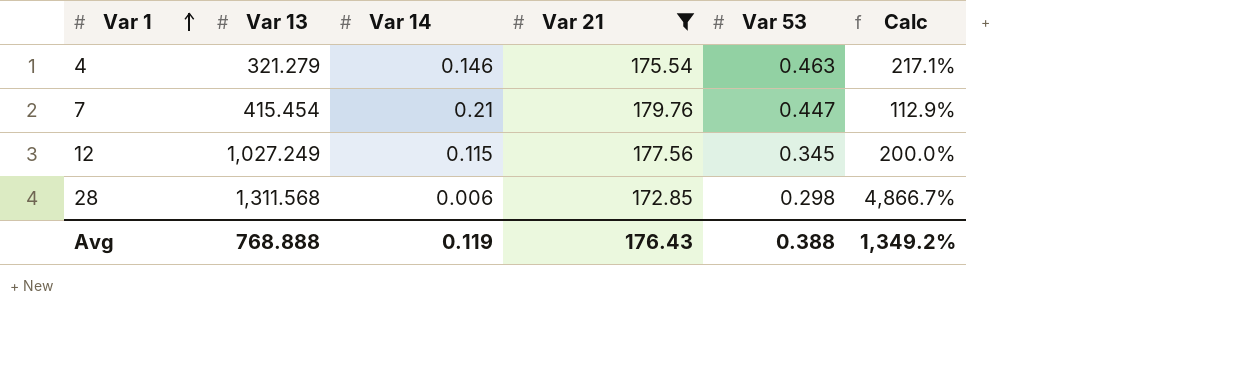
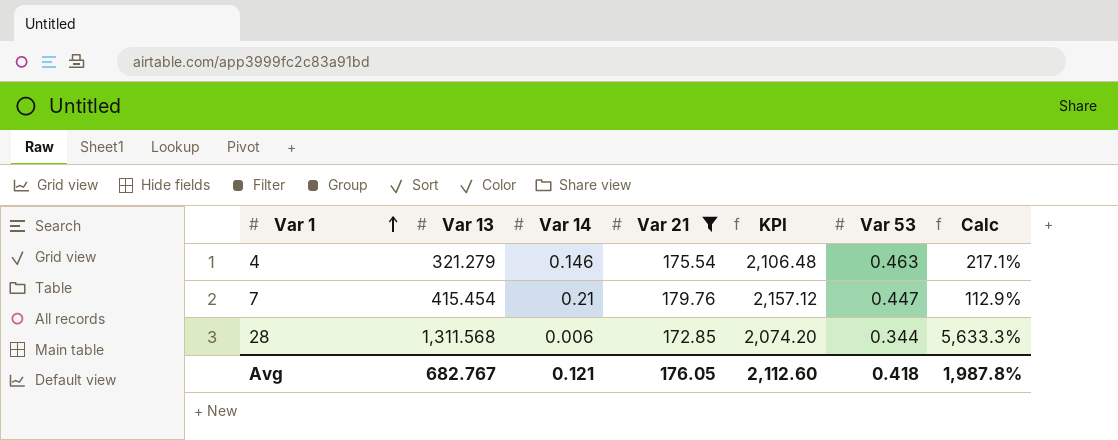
column KPI | formula: none -> [Var 21] * 12
row 12: 1,027.249 | 0.115 | 177.56 | 0.345 | 200.0% -> none
28 | Var 53: 0.298 -> 0.344
28 | Calc: 4,866.7% -> 5,633.3%
Avg | Var 13: 768.888 -> 682.767
Avg | Var 14: 0.119 -> 0.121
Avg | Var 21: 176.43 -> 176.05
Avg | Var 53: 0.388 -> 0.418
Avg | Calc: 1,349.2% -> 1,987.8%

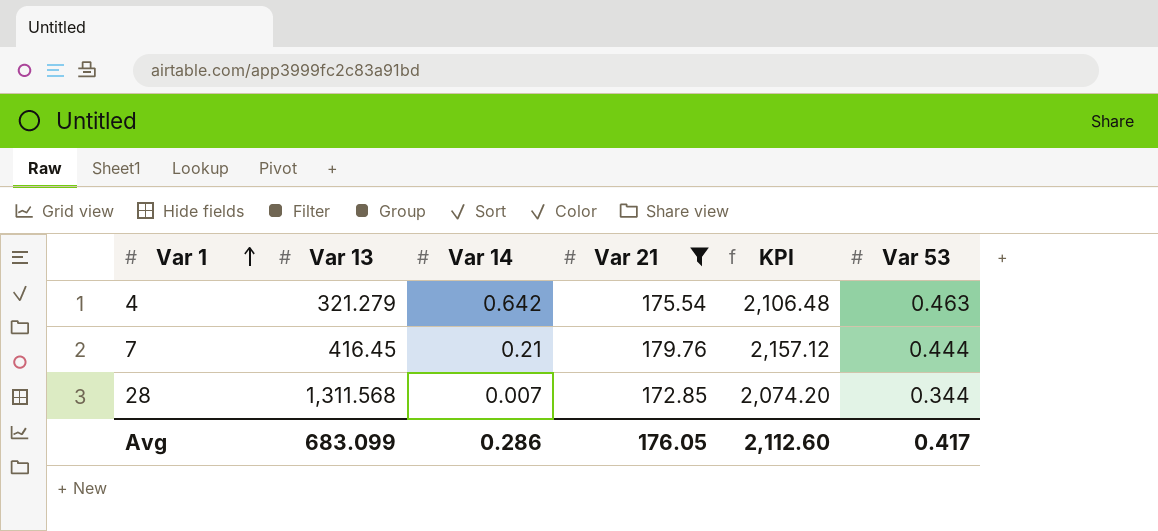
column Calc | formula: ([Var 53] - [Var 14]) / [Var 14] -> none
4 | Var 14: 0.146 -> 0.642
7 | Var 13: 415.454 -> 416.45
7 | Var 53: 0.447 -> 0.444
28 | Var 14: 0.006 -> 0.007
Avg | Var 13: 682.767 -> 683.099
Avg | Var 14: 0.121 -> 0.286
Avg | Var 53: 0.418 -> 0.417

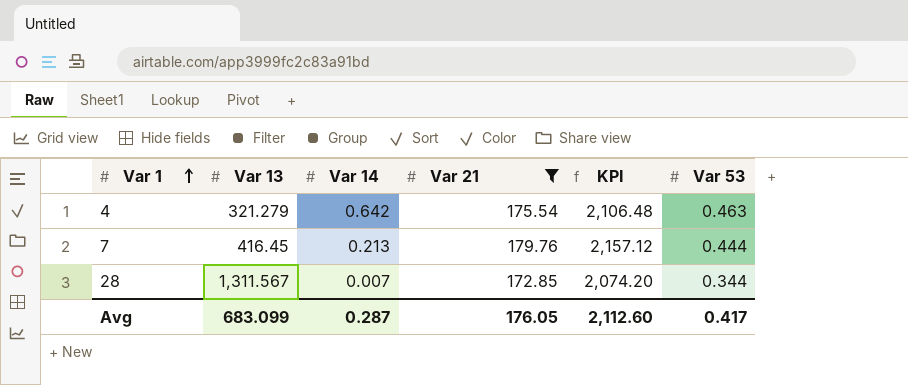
7 | Var 14: 0.21 -> 0.213
28 | Var 13: 1,311.568 -> 1,311.567
Avg | Var 14: 0.286 -> 0.287

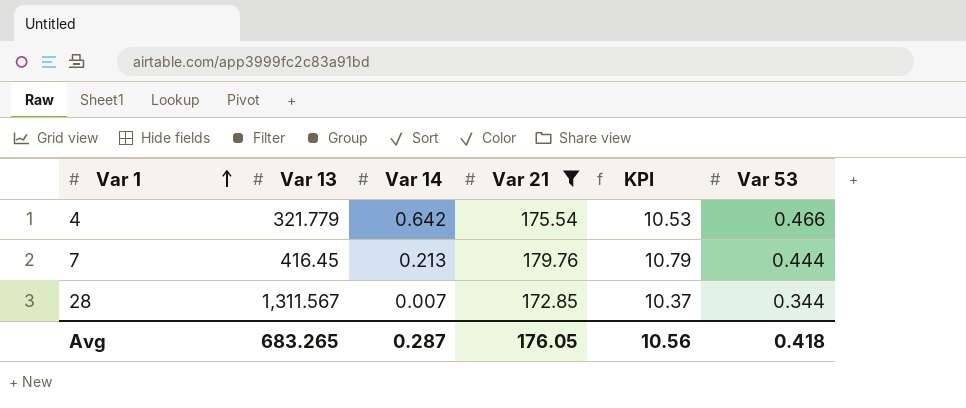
column KPI | formula: [Var 21] * 12 -> [Var 21] * 0.06
4 | Var 13: 321.279 -> 321.779
4 | Var 53: 0.463 -> 0.466
Avg | Var 13: 683.099 -> 683.265
Avg | KPI: 2,112.60 -> 10.56
Avg | Var 53: 0.417 -> 0.418

